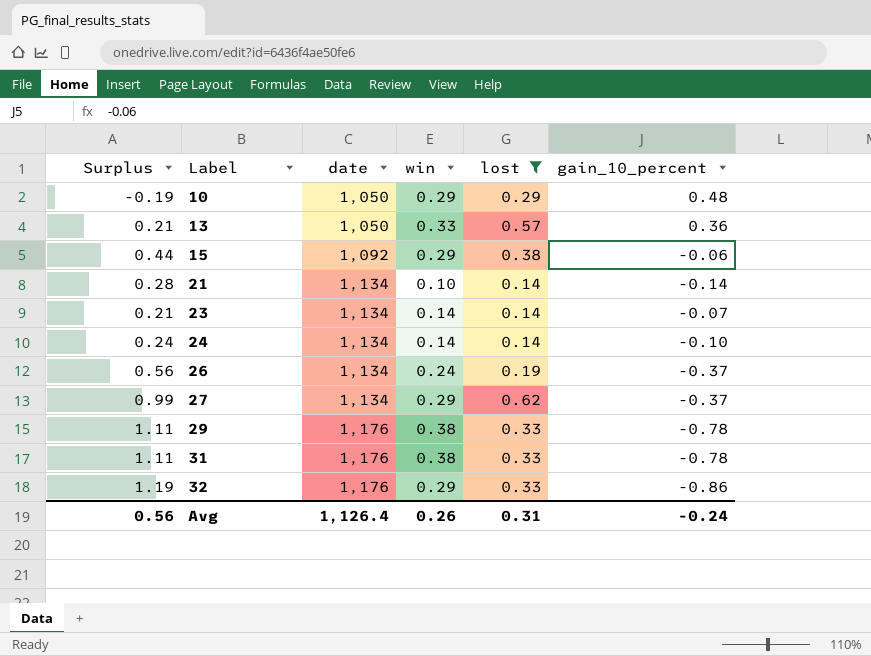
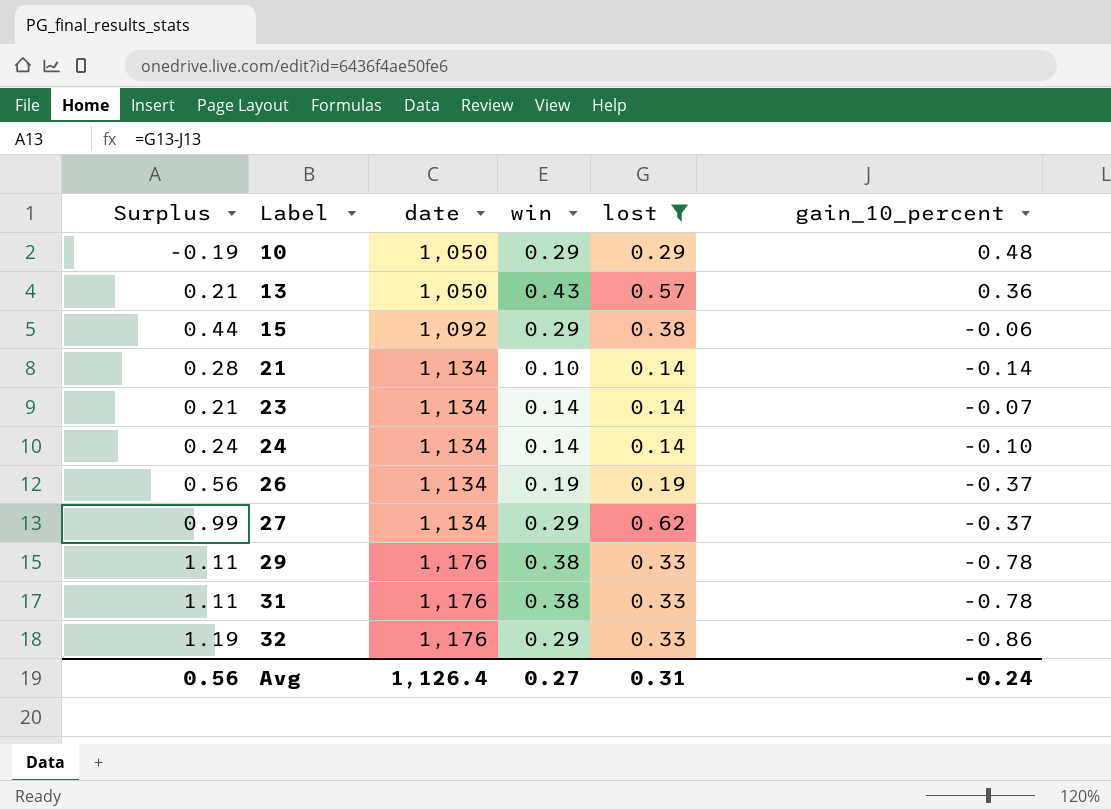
13 | win: 0.33 -> 0.43
26 | win: 0.24 -> 0.19
Avg | win: 0.26 -> 0.27

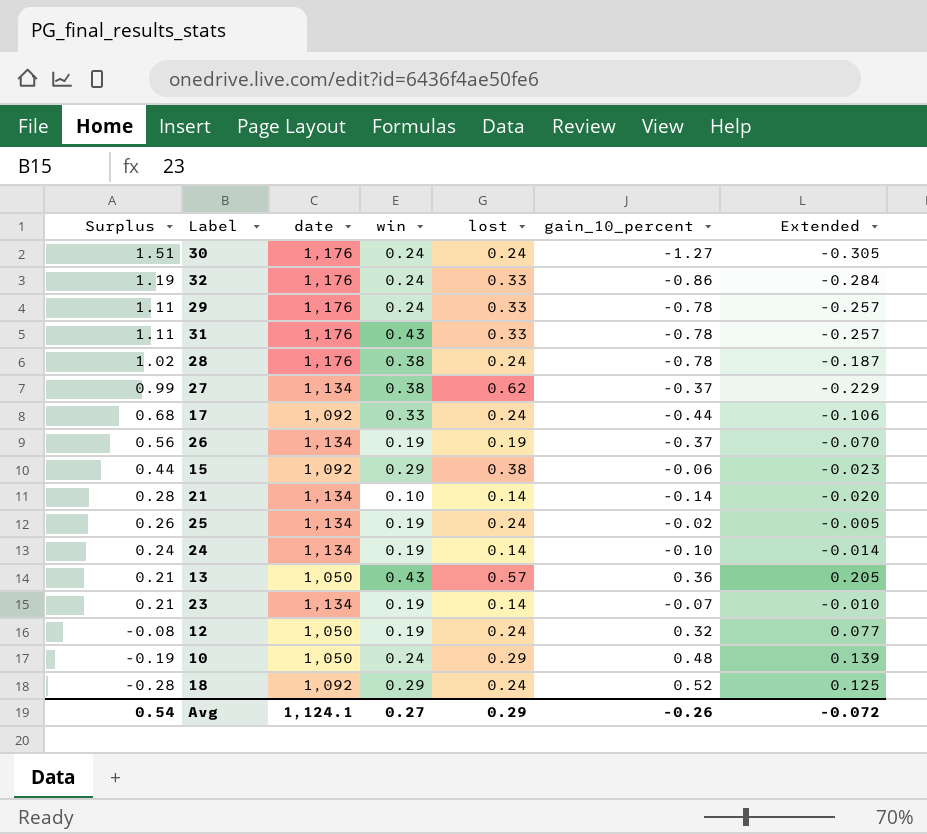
filter: lost != 0.24 -> none
row order: Label ascending -> Surplus descending
column Extended | formula: none -> [lost] * [gain_10_percent]
32 | win: 0.29 -> 0.24
29 | win: 0.38 -> 0.24
31 | win: 0.38 -> 0.43
27 | win: 0.29 -> 0.38
24 | win: 0.14 -> 0.19
23 | win: 0.14 -> 0.19
10 | win: 0.29 -> 0.24
Avg | Surplus: 0.56 -> 0.54
Avg | date: 1,126.4 -> 1,124.1
Avg | lost: 0.31 -> 0.29
Avg | gain_10_percent: -0.24 -> -0.26

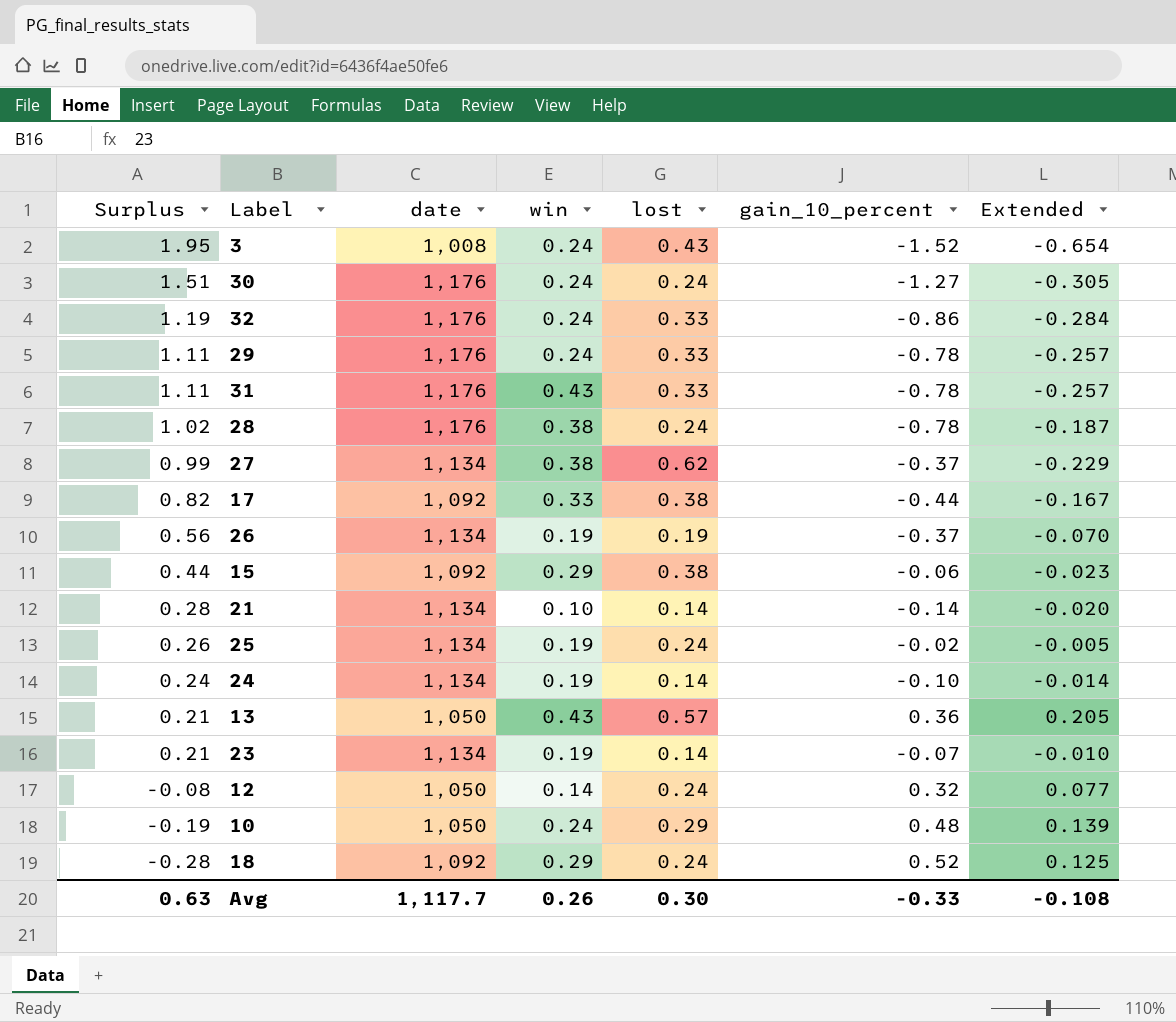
row 3: none -> 1.95 | 1,008 | 0.24 | 0.43 | -1.52 | -0.654
17 | Surplus: 0.68 -> 0.82
17 | lost: 0.24 -> 0.38
17 | Extended: -0.106 -> -0.167
12 | win: 0.19 -> 0.14
Avg | Surplus: 0.54 -> 0.63
Avg | date: 1,124.1 -> 1,117.7
Avg | win: 0.27 -> 0.26
Avg | lost: 0.29 -> 0.30
Avg | gain_10_percent: -0.26 -> -0.33
Avg | Extended: -0.072 -> -0.108

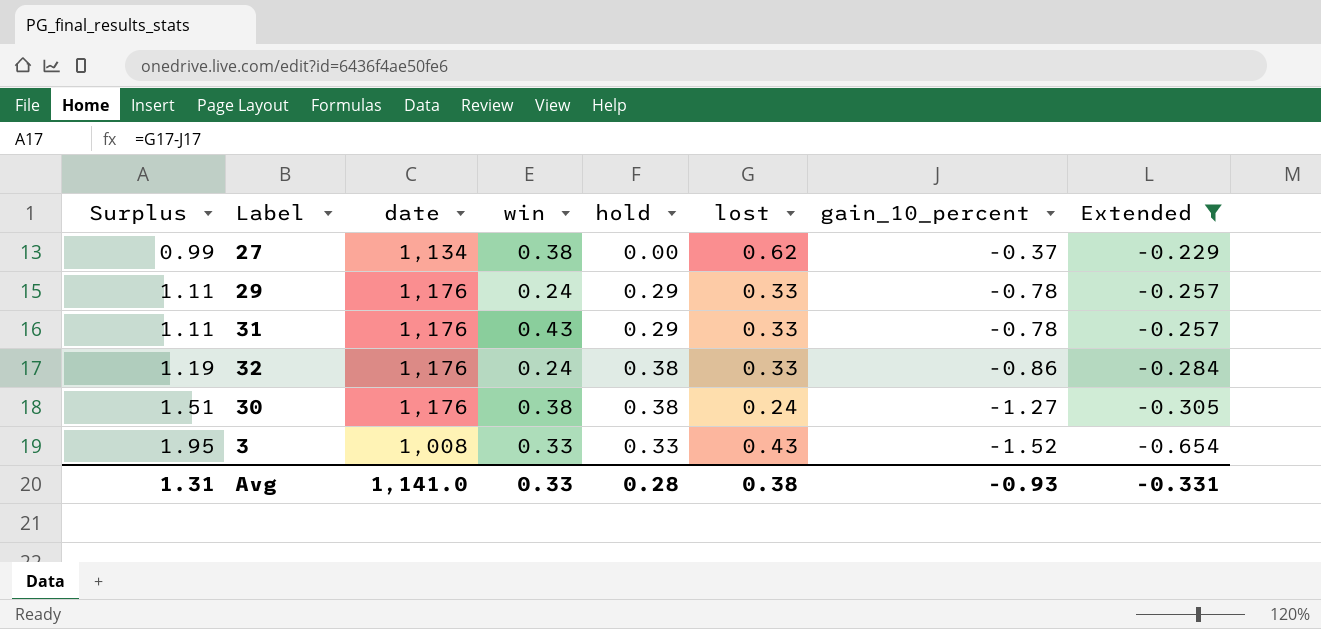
filter: none -> Extended <= -0.229
row order: Surplus descending -> Surplus ascending
column hold | position: none -> 5
30 | win: 0.24 -> 0.38
3 | win: 0.24 -> 0.33
Avg | Surplus: 0.63 -> 1.31
Avg | date: 1,117.7 -> 1,141.0
Avg | win: 0.26 -> 0.33
Avg | lost: 0.30 -> 0.38
Avg | gain_10_percent: -0.33 -> -0.93
Avg | Extended: -0.108 -> -0.331

